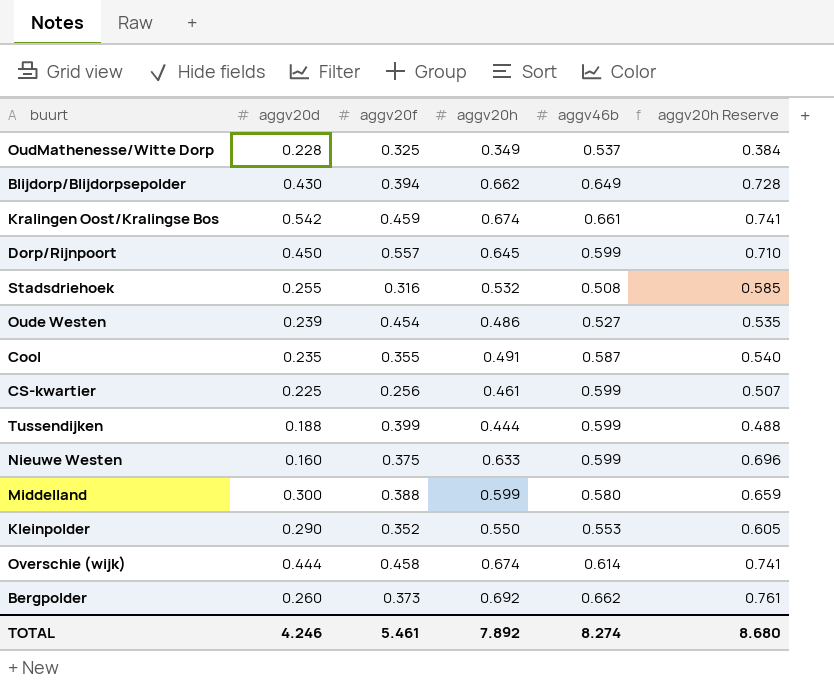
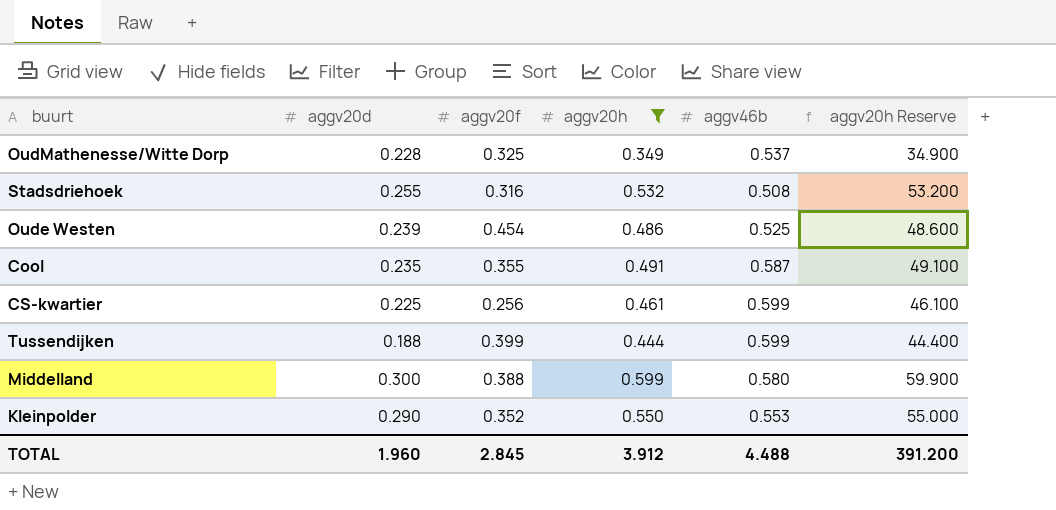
filter: none -> aggv20h <= 0.599
column aggv20h Reserve | formula: [aggv20h] * 1.1 -> [aggv20h] * 100
Oude Westen | aggv46b: 0.527 -> 0.525
TOTAL | aggv20d: 4.246 -> 1.960
TOTAL | aggv20f: 5.461 -> 2.845
TOTAL | aggv20h: 7.892 -> 3.912
TOTAL | aggv46b: 8.274 -> 4.488
TOTAL | aggv20h Reserve: 8.680 -> 391.200

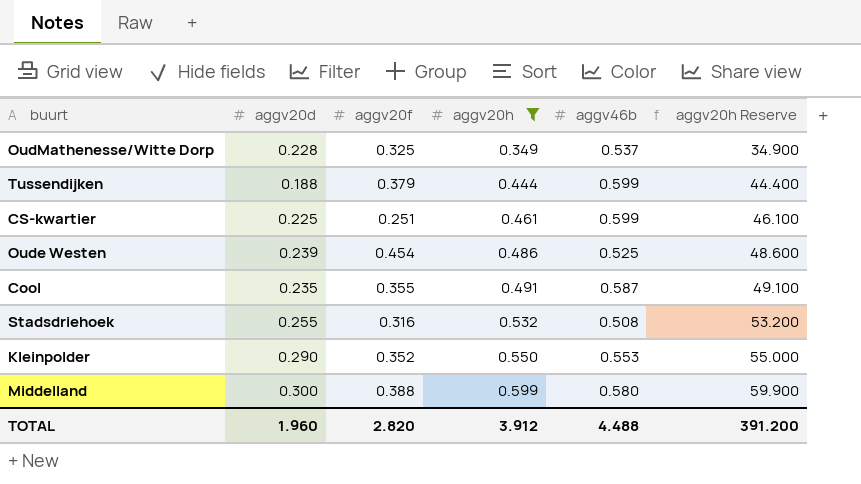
row order: none -> aggv20h ascending
Tussendijken | aggv20f: 0.399 -> 0.379
CS-kwartier | aggv20f: 0.256 -> 0.251
TOTAL | aggv20f: 2.845 -> 2.820

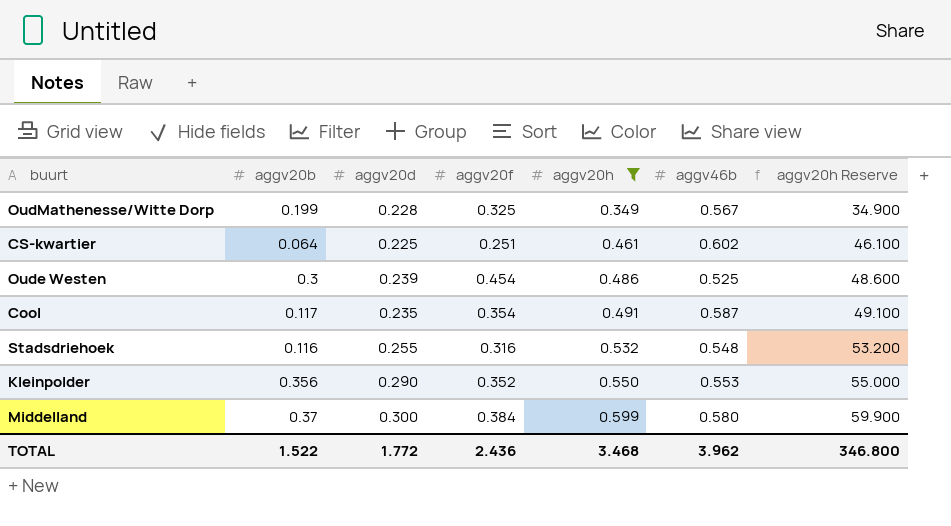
column aggv20b | position: none -> 2
row Tussendijken: 0.188 | 0.379 | 0.444 | 0.599 | 44.400 -> none
OudMathenesse/Witte Dorp | aggv46b: 0.537 -> 0.567
CS-kwartier | aggv46b: 0.599 -> 0.602
Cool | aggv20f: 0.355 -> 0.354
Stadsdriehoek | aggv46b: 0.508 -> 0.548
Middelland | aggv20f: 0.388 -> 0.384
TOTAL | aggv20d: 1.960 -> 1.772
TOTAL | aggv20f: 2.820 -> 2.436
TOTAL | aggv20h: 3.912 -> 3.468
TOTAL | aggv46b: 4.488 -> 3.962
TOTAL | aggv20h Reserve: 391.200 -> 346.800

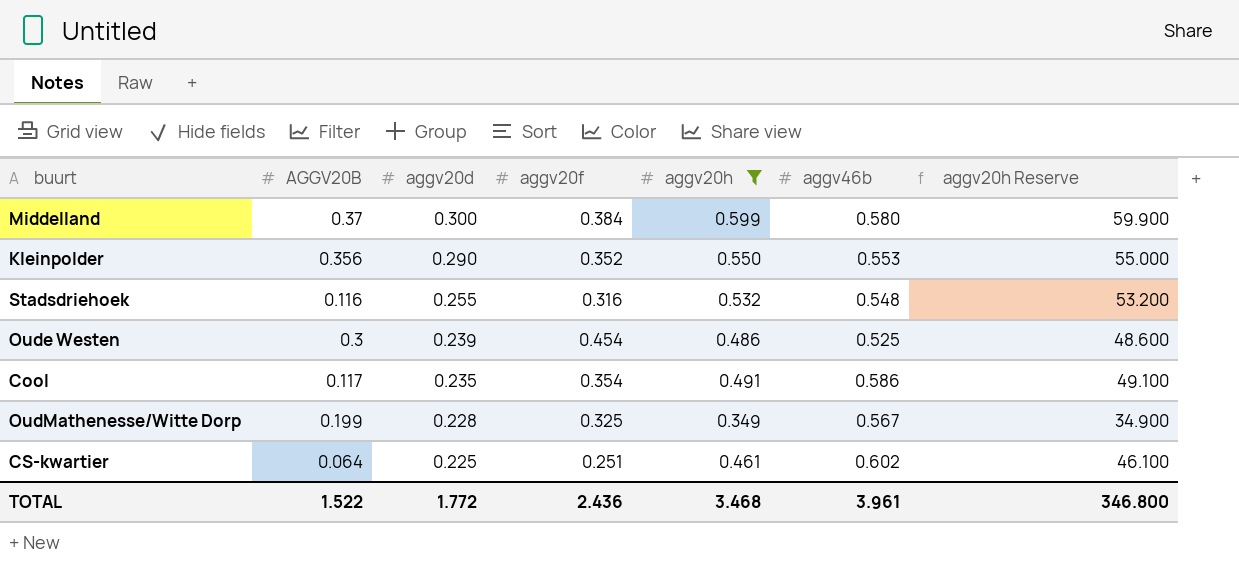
row order: aggv20h ascending -> aggv20d descending
column name: aggv20b -> AGGV20B
Cool | aggv46b: 0.587 -> 0.586
TOTAL | aggv46b: 3.962 -> 3.961

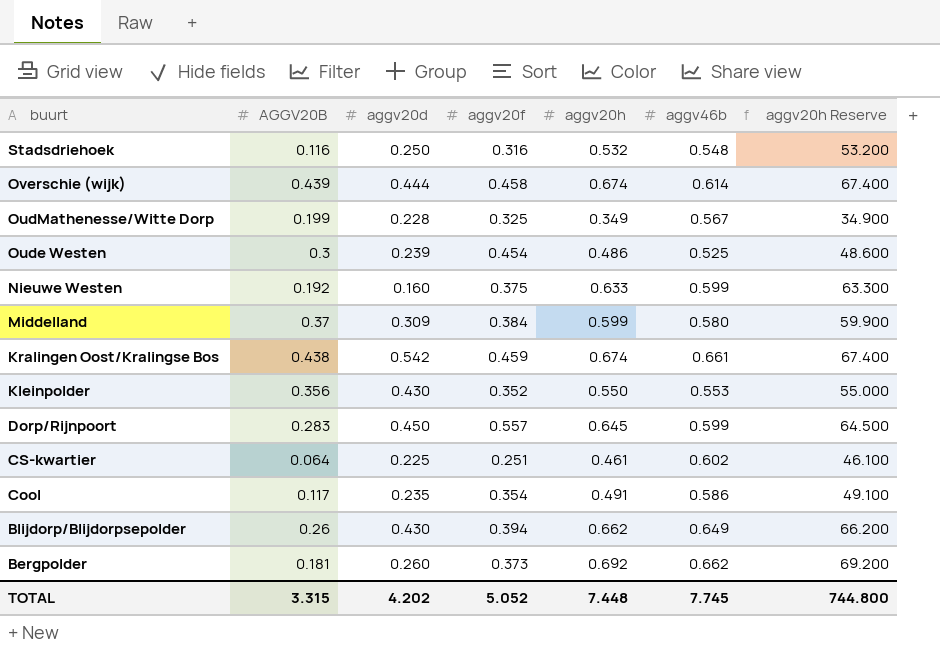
filter: aggv20h <= 0.599 -> none
row order: aggv20d descending -> buurt descending
Stadsdriehoek | aggv20d: 0.255 -> 0.250
Middelland | aggv20d: 0.300 -> 0.309
Kleinpolder | aggv20d: 0.290 -> 0.430
TOTAL | AGGV20B: 1.522 -> 3.315
TOTAL | aggv20d: 1.772 -> 4.202
TOTAL | aggv20f: 2.436 -> 5.052
TOTAL | aggv20h: 3.468 -> 7.448
TOTAL | aggv46b: 3.961 -> 7.745
TOTAL | aggv20h Reserve: 346.800 -> 744.800

